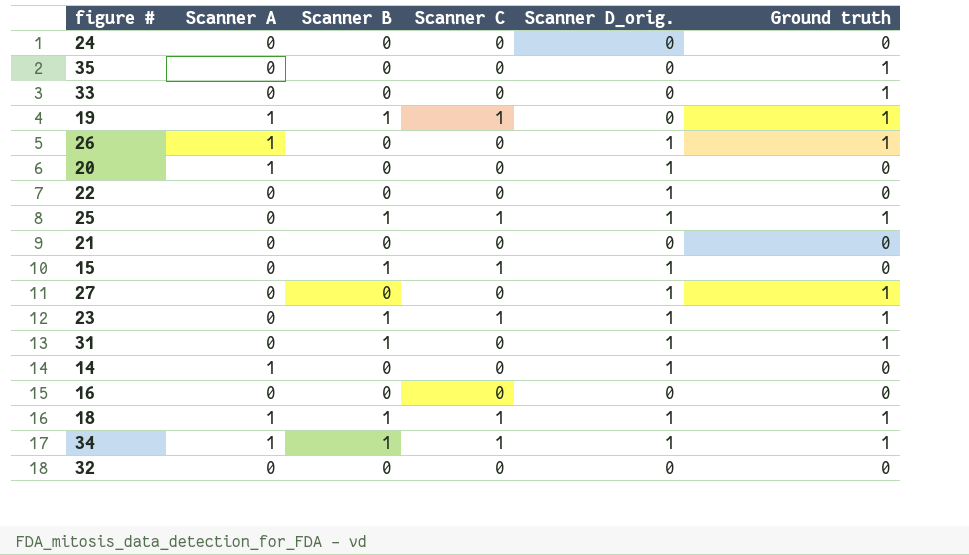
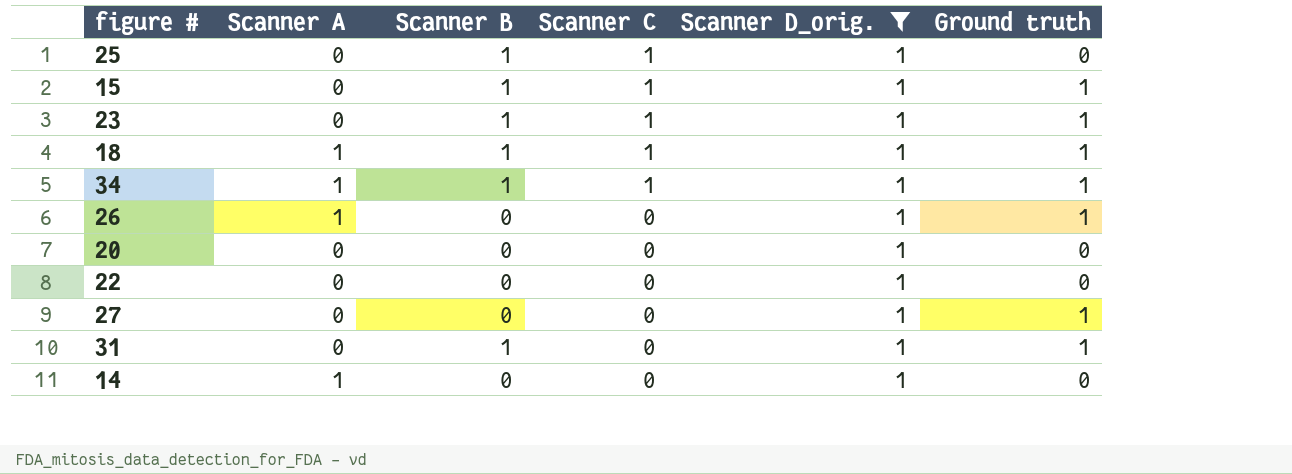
filter: none -> Scanner D_orig. = 1
row order: none -> Scanner C descending
25 | Ground truth: 1 -> 0
15 | Ground truth: 0 -> 1
20 | Scanner A: 1 -> 0

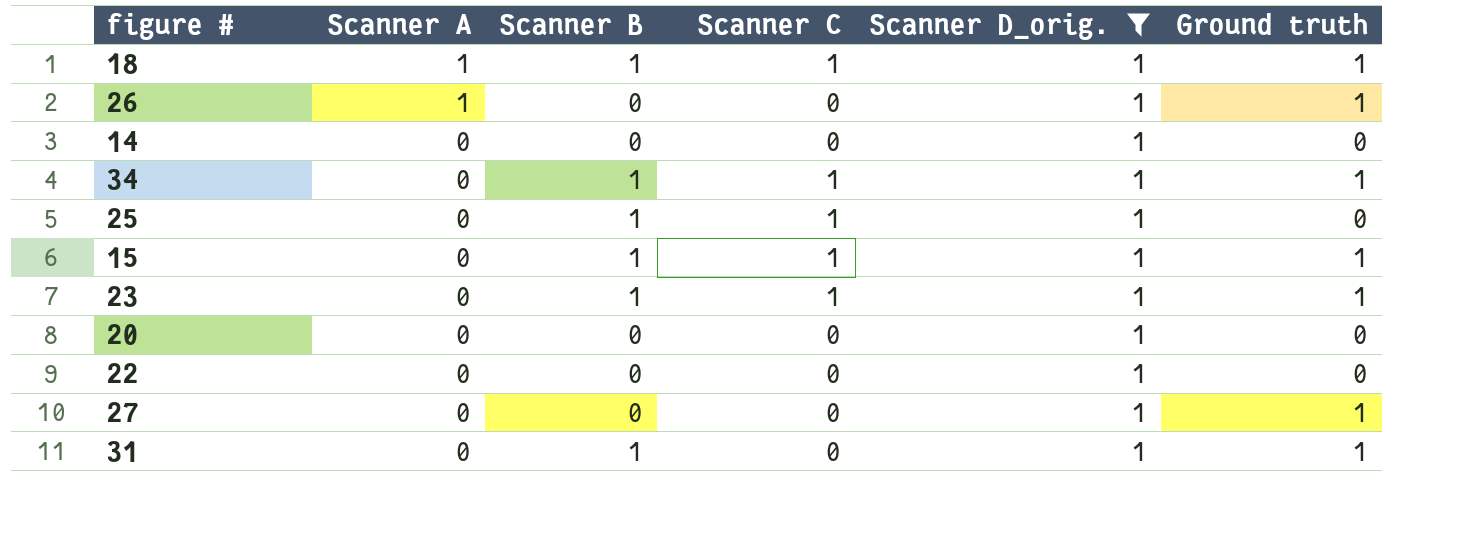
row order: Scanner C descending -> Scanner A descending
14 | Scanner A: 1 -> 0
34 | Scanner A: 1 -> 0

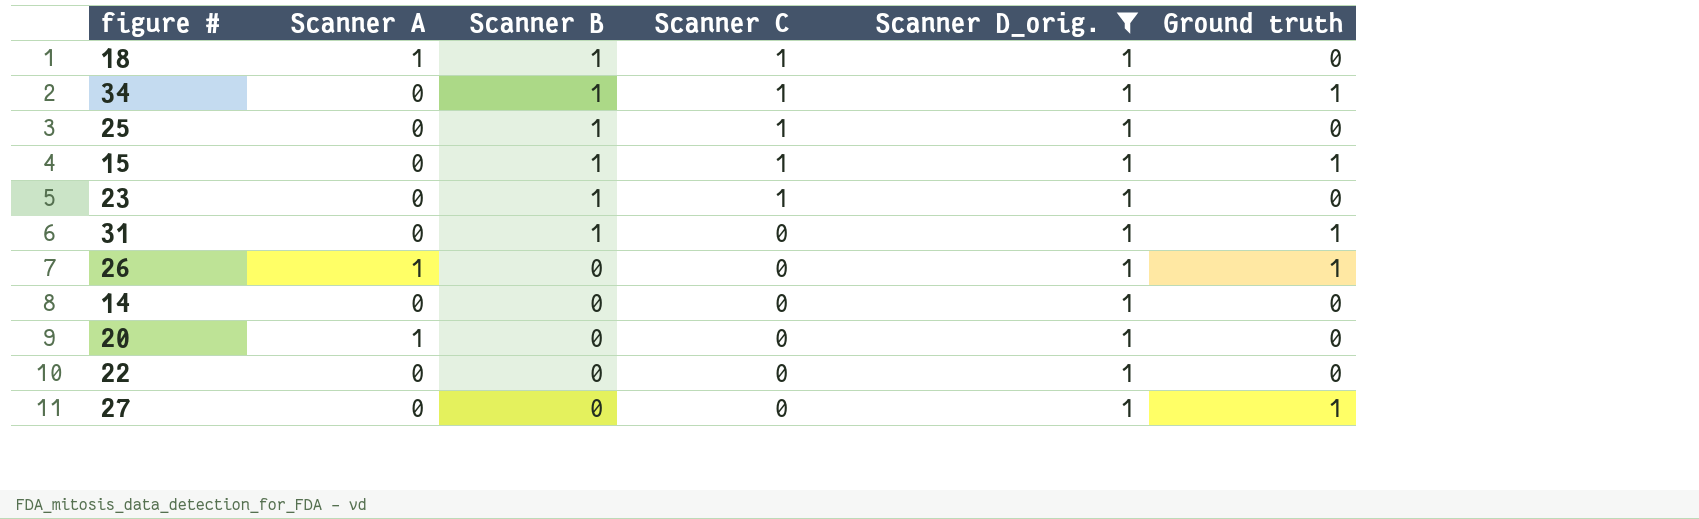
row order: Scanner A descending -> Scanner B descending
18 | Ground truth: 1 -> 0
23 | Ground truth: 1 -> 0
20 | Scanner A: 0 -> 1

